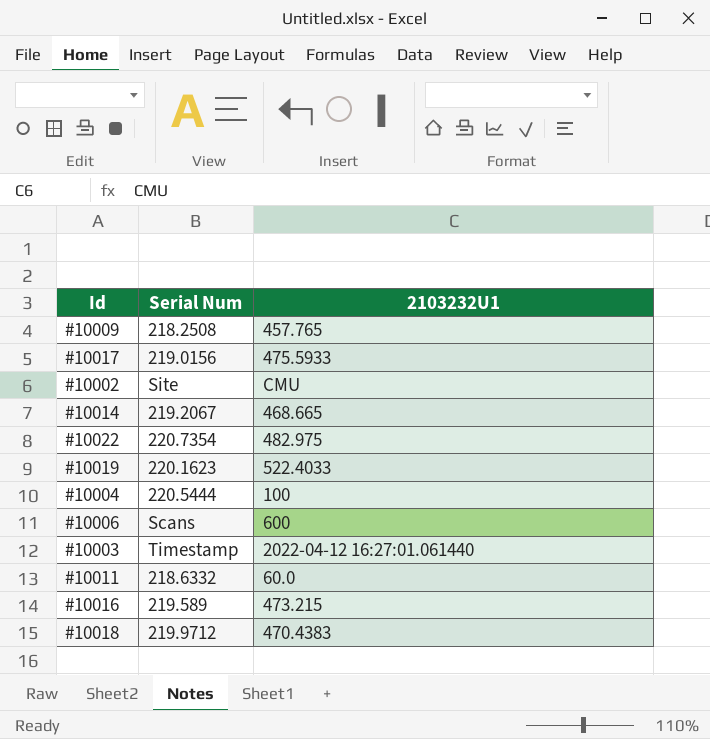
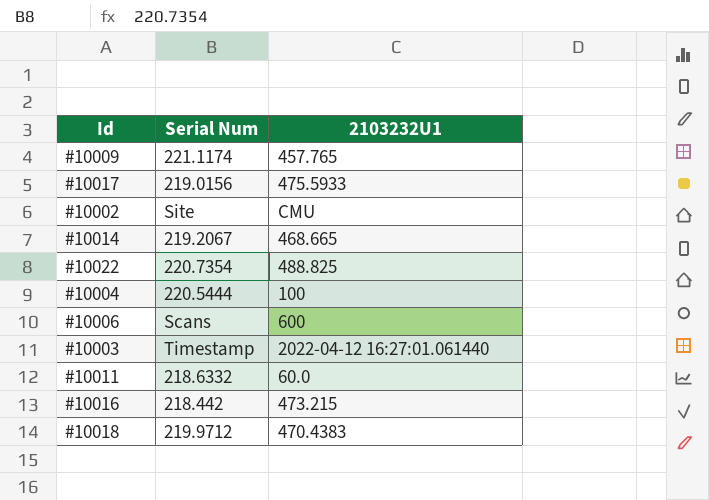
row #10019: 220.1623 | 522.4033 -> none
#10009 | Serial Num: 218.2508 -> 221.1174
#10022 | 2103232U1: 482.975 -> 488.825
#10016 | Serial Num: 219.589 -> 218.442

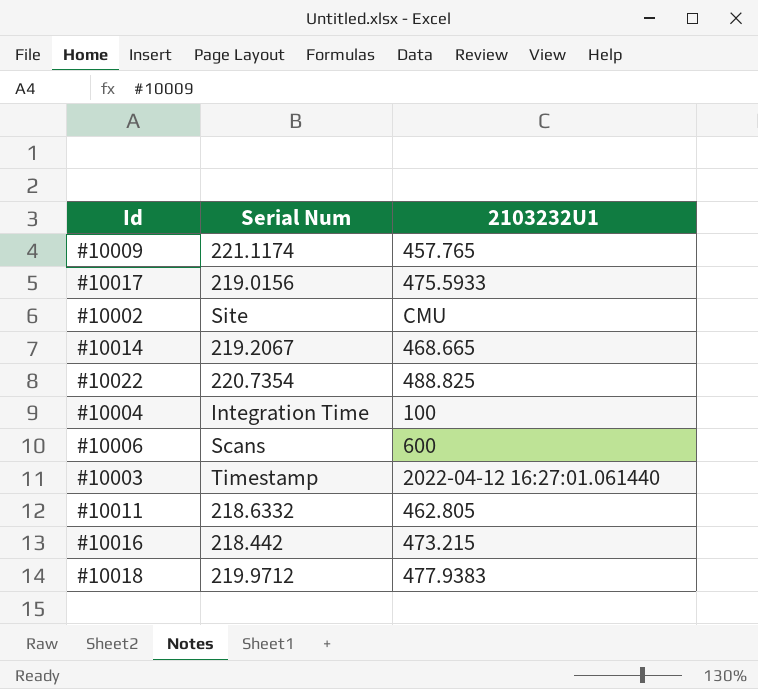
#10004 | Serial Num: 220.5444 -> Integration Time
#10011 | 2103232U1: 60.0 -> 462.805
#10018 | 2103232U1: 470.4383 -> 477.9383

